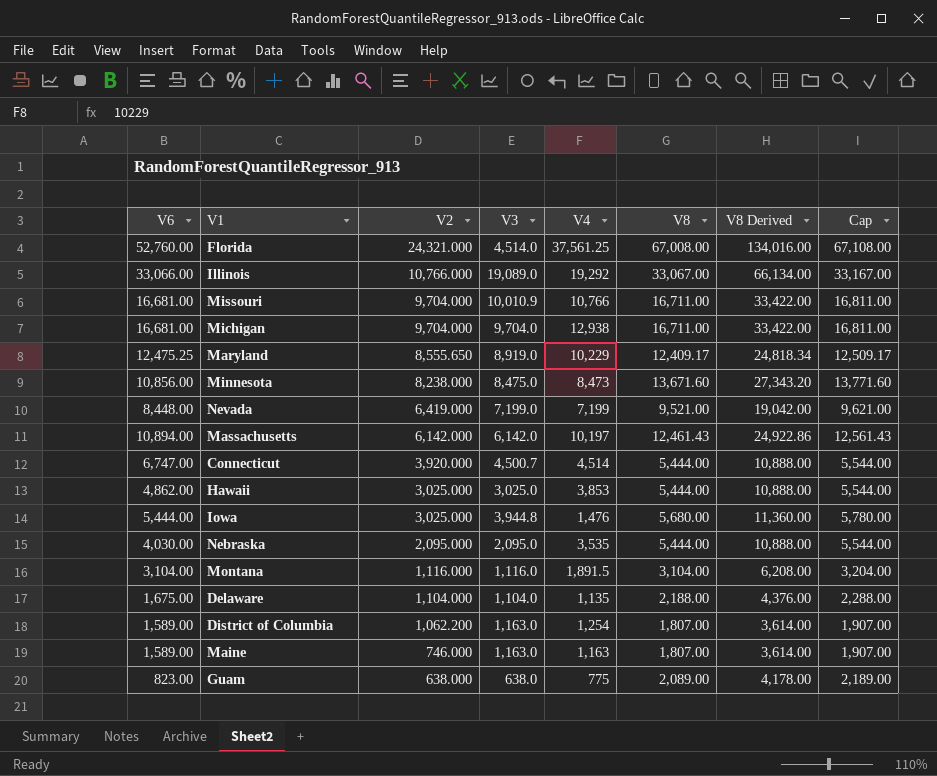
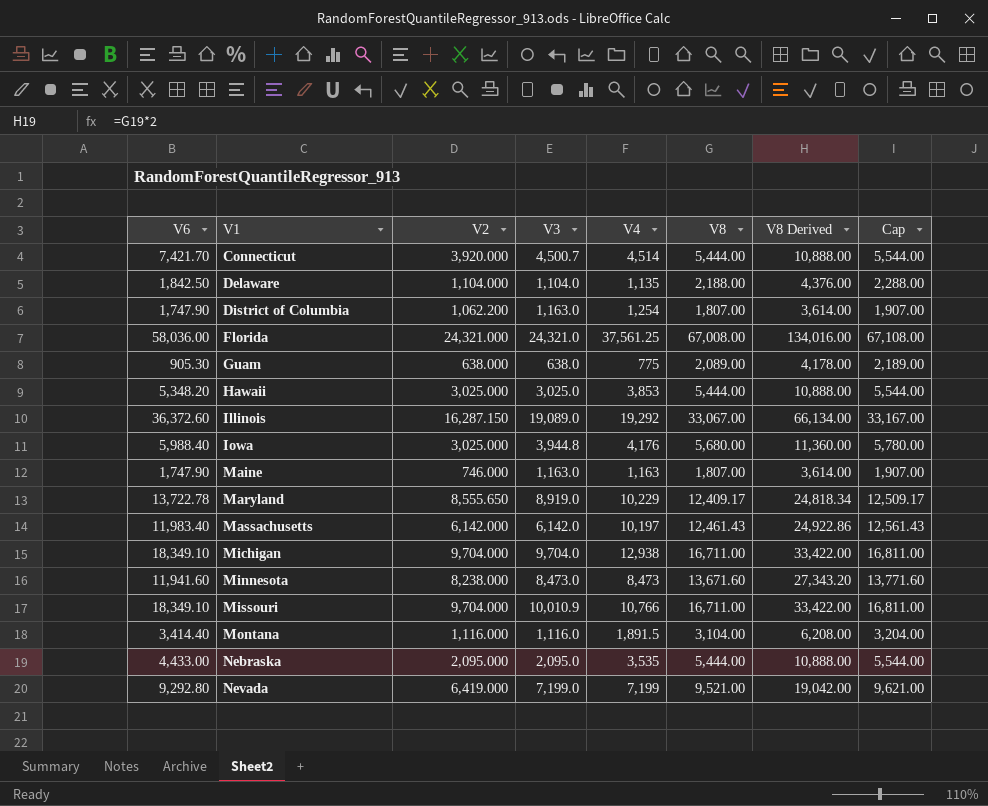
row order: V2 descending -> V1 ascending
Connecticut | V6: 6,747.00 -> 7,421.70
Delaware | V6: 1,675.00 -> 1,842.50
District of Columbia | V6: 1,589.00 -> 1,747.90
Florida | V6: 52,760.00 -> 58,036.00
Florida | V3: 4,514.0 -> 24,321.0
Guam | V6: 823.00 -> 905.30
Hawaii | V6: 4,862.00 -> 5,348.20
Illinois | V6: 33,066.00 -> 36,372.60
Illinois | V2: 10,766.000 -> 16,287.150
Iowa | V6: 5,444.00 -> 5,988.40
Iowa | V4: 1,476 -> 4,176
Maine | V6: 1,589.00 -> 1,747.90
Maryland | V6: 12,475.25 -> 13,722.78
Massachusetts | V6: 10,894.00 -> 11,983.40
Michigan | V6: 16,681.00 -> 18,349.10
Minnesota | V6: 10,856.00 -> 11,941.60
Minnesota | V3: 8,475.0 -> 8,473.0
Missouri | V6: 16,681.00 -> 18,349.10
Montana | V6: 3,104.00 -> 3,414.40
Nebraska | V6: 4,030.00 -> 4,433.00
Nevada | V6: 8,448.00 -> 9,292.80

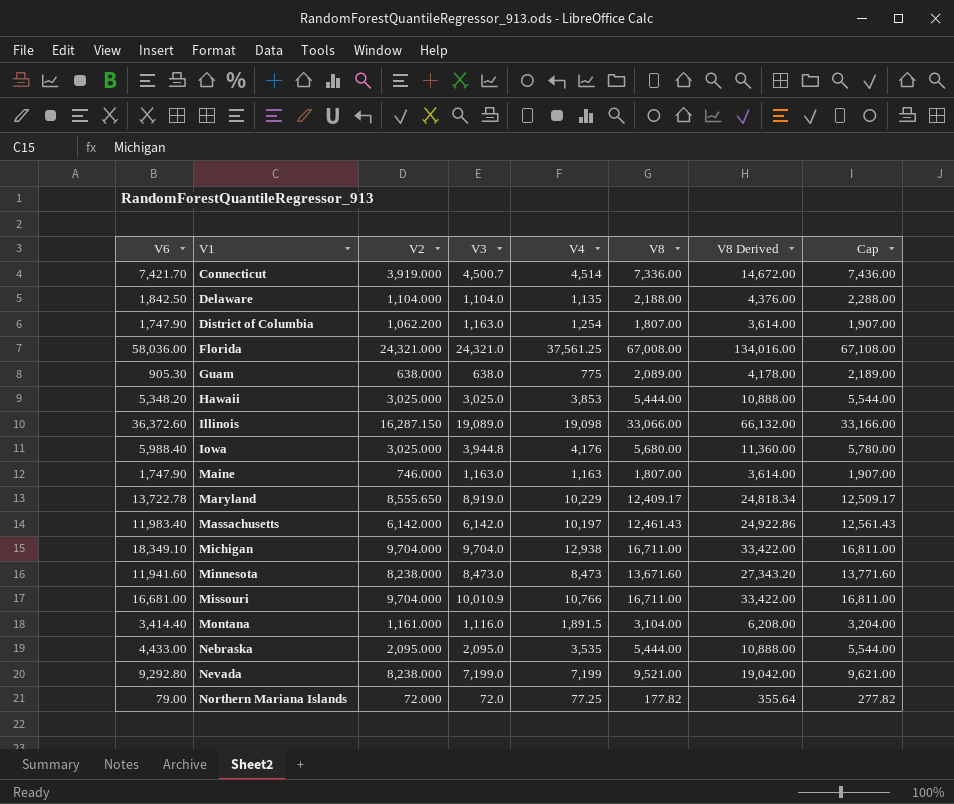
Connecticut | V2: 3,920.000 -> 3,919.000
Connecticut | V8: 5,444.00 -> 7,336.00
Connecticut | V8 Derived: 10,888.00 -> 14,672.00
Connecticut | Cap: 5,544.00 -> 7,436.00
Illinois | V4: 19,292 -> 19,098
Illinois | V8: 33,067.00 -> 33,066.00
Illinois | V8 Derived: 66,134.00 -> 66,132.00
Illinois | Cap: 33,167.00 -> 33,166.00
Missouri | V6: 18,349.10 -> 16,681.00
Montana | V2: 1,116.000 -> 1,161.000
Nevada | V2: 6,419.000 -> 8,238.000
row Northern Mariana Islands: none -> 79.00 | 72.000 | 72.0 | 77.25 | 177.82 | 355.64 | 277.82

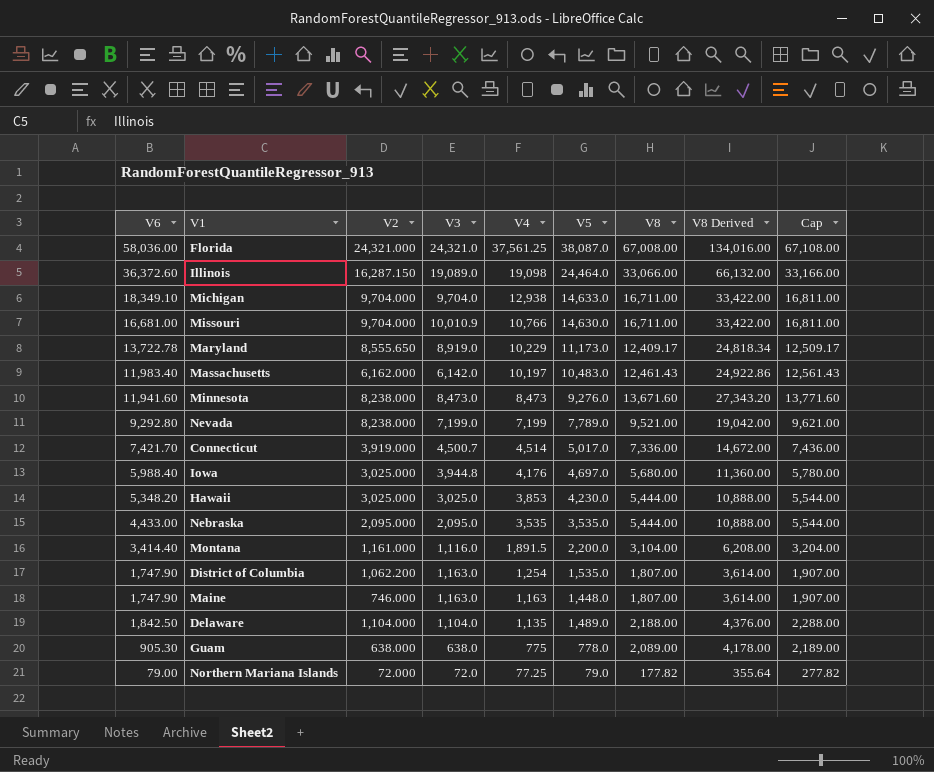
row order: V1 ascending -> V4 descending
column V5 | position: none -> 6
Massachusetts | V2: 6,142.000 -> 6,162.000

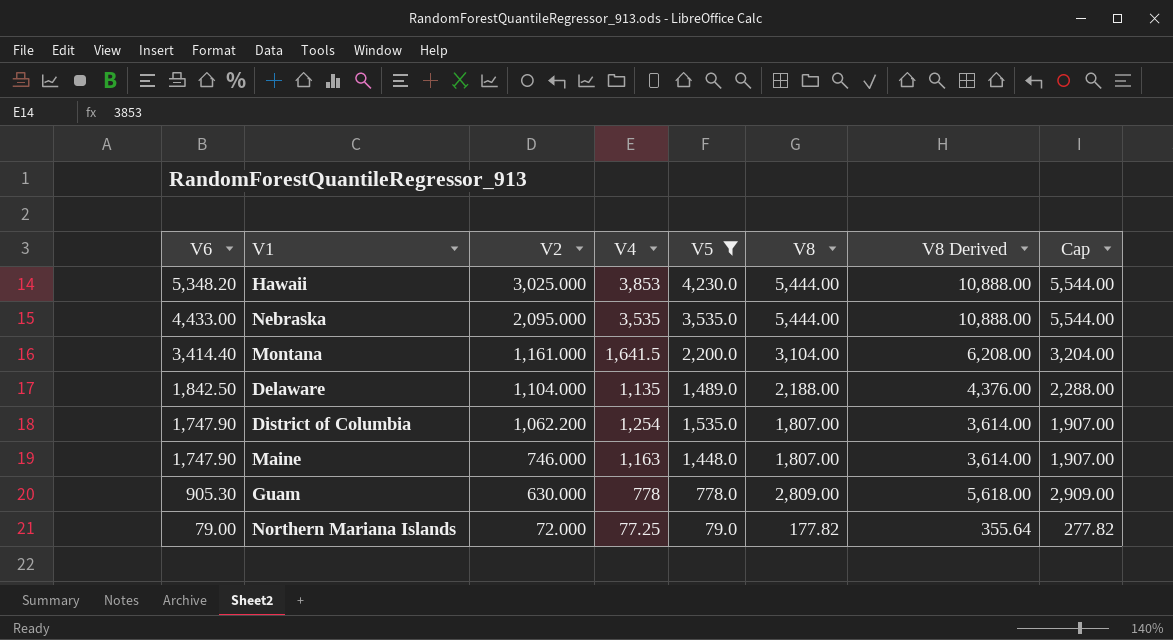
filter: none -> V5 <= 4,230.0
row order: V4 descending -> V6 descending
column V3 | position: 4 -> none
Montana | V4: 1,891.5 -> 1,641.5
Guam | V2: 638.000 -> 630.000
Guam | V4: 775 -> 778
Guam | V8: 2,089.00 -> 2,809.00
Guam | V8 Derived: 4,178.00 -> 5,618.00
Guam | Cap: 2,189.00 -> 2,909.00

